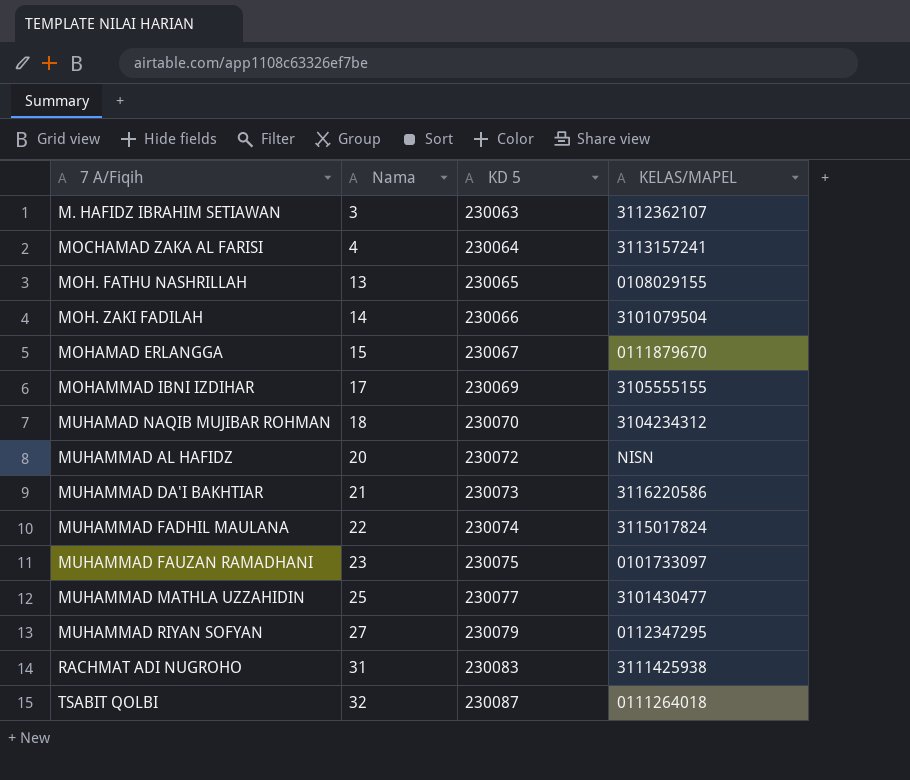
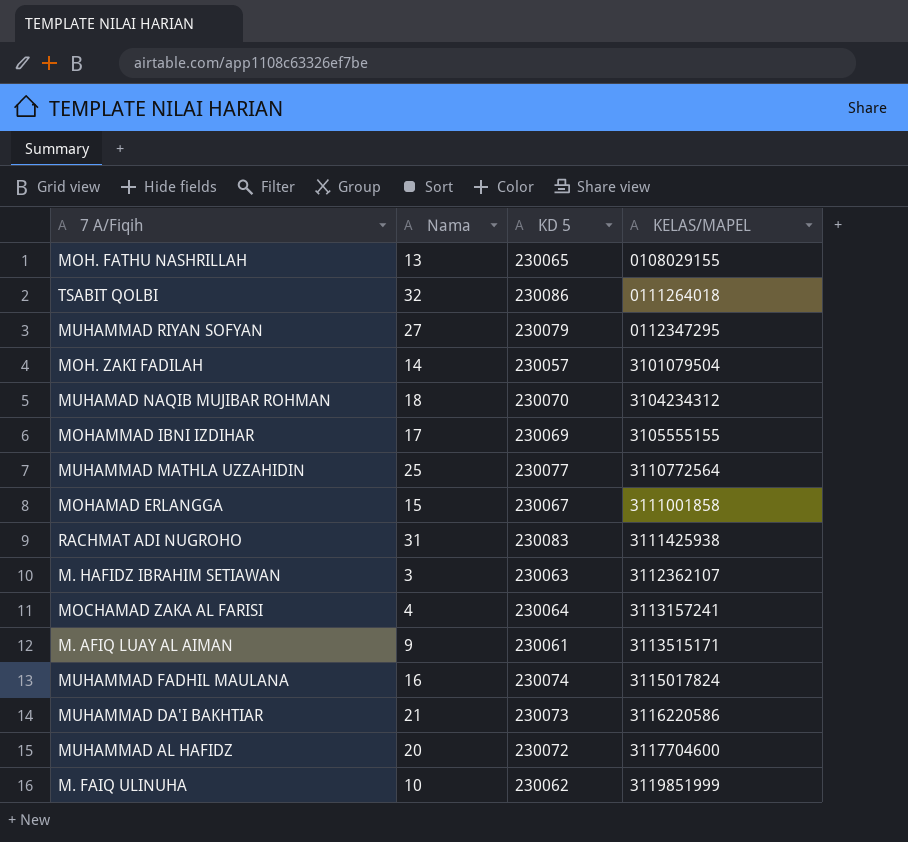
row order: 7 A/Fiqih ascending -> KELAS/MAPEL ascending
row MUHAMMAD FAUZAN RAMADHANI: 23 | 230075 | 0101733097 -> none
TSABIT QOLBI | KD 5: 230087 -> 230086
MOH. ZAKI FADILAH | KD 5: 230066 -> 230057
MUHAMMAD MATHLA UZZAHIDIN | KELAS/MAPEL: 3101430477 -> 3110772564
MOHAMAD ERLANGGA | KELAS/MAPEL: 0111879670 -> 3111001858
row M. AFIQ LUAY AL AIMAN: none -> 9 | 230061 | 3113515171
MUHAMMAD FADHIL MAULANA | Nama: 22 -> 16
MUHAMMAD AL HAFIDZ | KELAS/MAPEL: NISN -> 3117704600
row M. FAIQ ULINUHA: none -> 10 | 230062 | 3119851999

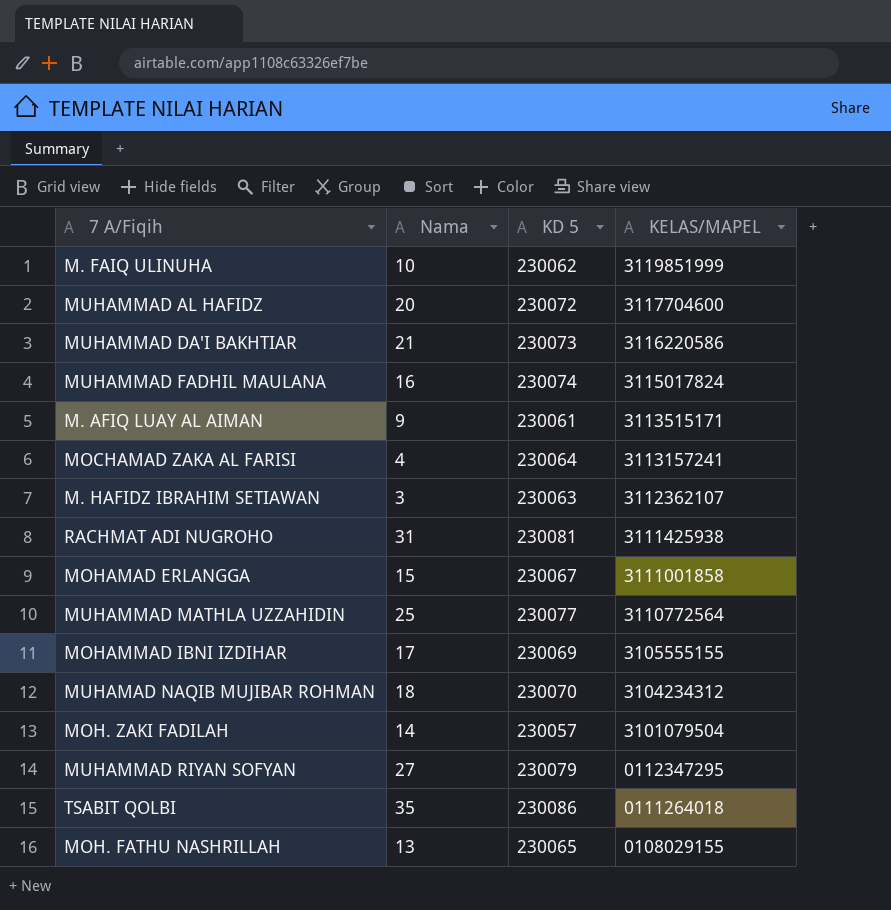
row order: KELAS/MAPEL ascending -> KELAS/MAPEL descending
RACHMAT ADI NUGROHO | KD 5: 230083 -> 230081
TSABIT QOLBI | Nama: 32 -> 35

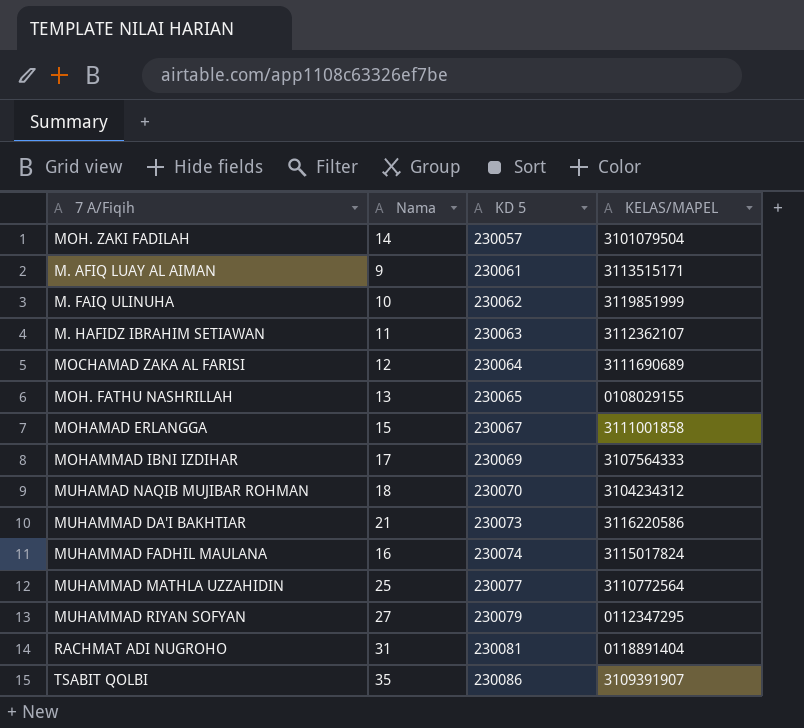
row order: KELAS/MAPEL descending -> KD 5 ascending
row MUHAMMAD AL HAFIDZ: 20 | 230072 | 3117704600 -> none
M. HAFIDZ IBRAHIM SETIAWAN | Nama: 3 -> 11
MOCHAMAD ZAKA AL FARISI | Nama: 4 -> 12
MOCHAMAD ZAKA AL FARISI | KELAS/MAPEL: 3113157241 -> 3111690689
MOHAMMAD IBNI IZDIHAR | KELAS/MAPEL: 3105555155 -> 3107564333
RACHMAT ADI NUGROHO | KELAS/MAPEL: 3111425938 -> 0118891404
TSABIT QOLBI | KELAS/MAPEL: 0111264018 -> 3109391907

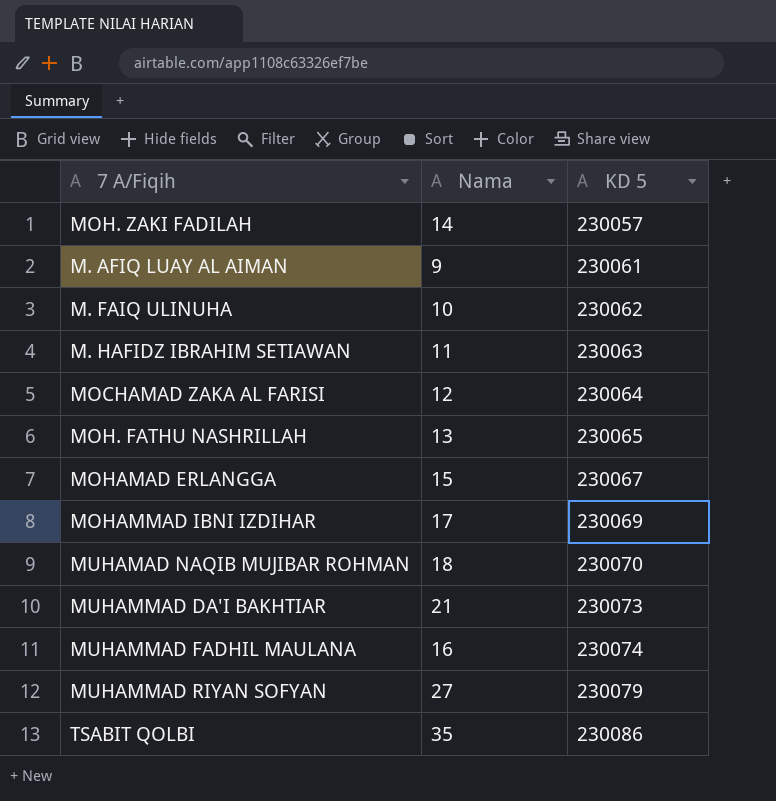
column KELAS/MAPEL | position: 4 -> none
row MUHAMMAD MATHLA UZZAHIDIN: 25 | 230077 | 3110772564 -> none
row RACHMAT ADI NUGROHO: 31 | 230081 | 0118891404 -> none

